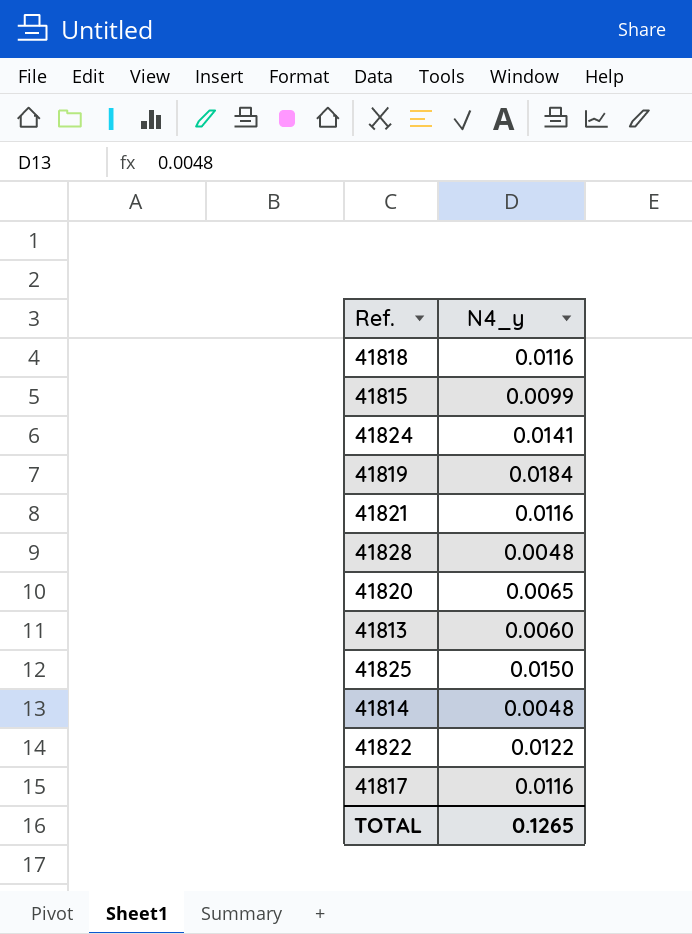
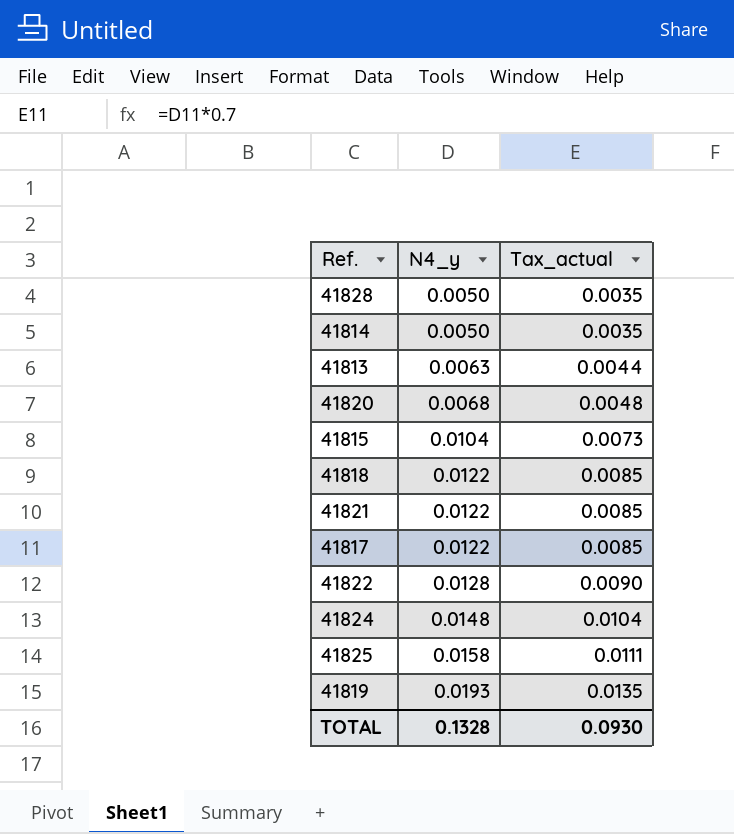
row order: none -> N4_y ascending
column Tax_actual | formula: none -> [N4_y] * 0.7
41828 | N4_y: 0.0048 -> 0.0050
41814 | N4_y: 0.0048 -> 0.0050
41813 | N4_y: 0.0060 -> 0.0063
41820 | N4_y: 0.0065 -> 0.0068
41815 | N4_y: 0.0099 -> 0.0104
41818 | N4_y: 0.0116 -> 0.0122
41821 | N4_y: 0.0116 -> 0.0122
41817 | N4_y: 0.0116 -> 0.0122
41822 | N4_y: 0.0122 -> 0.0128
41824 | N4_y: 0.0141 -> 0.0148
41825 | N4_y: 0.0150 -> 0.0158
41819 | N4_y: 0.0184 -> 0.0193
TOTAL | N4_y: 0.1265 -> 0.1328

